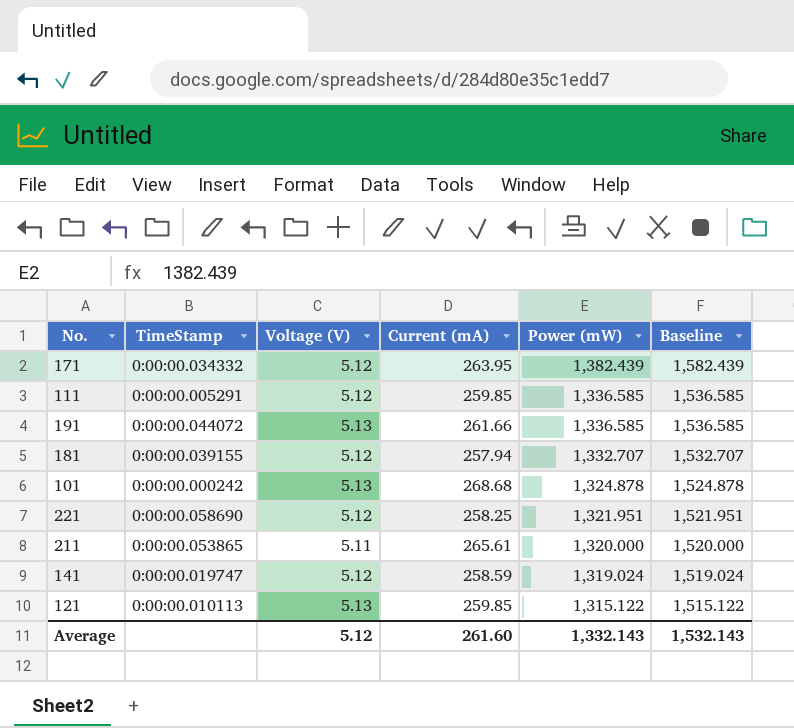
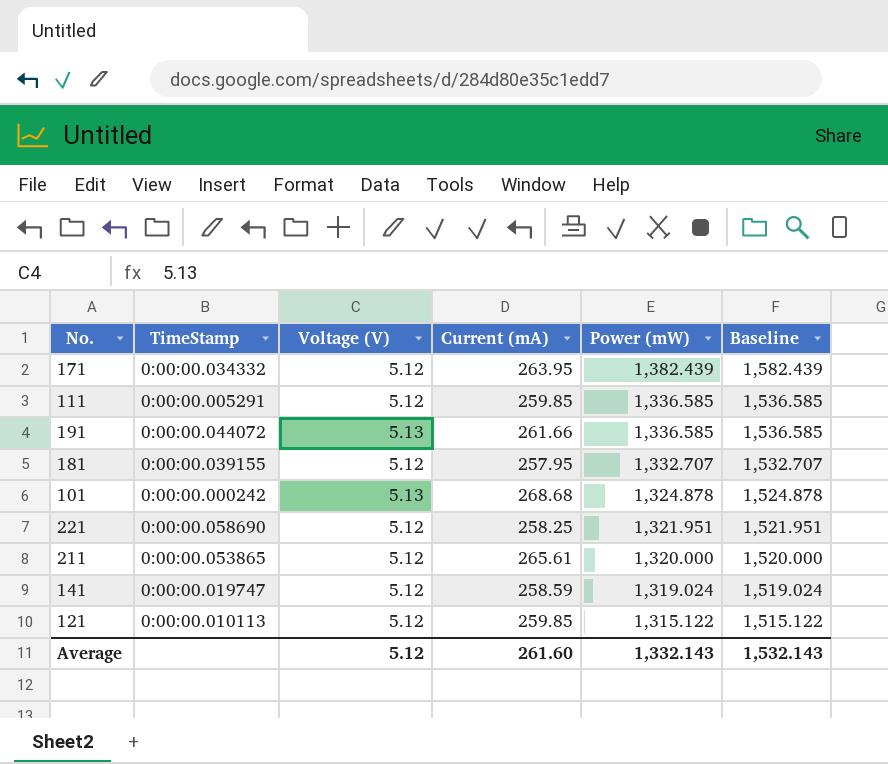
181 | Current (mA): 257.94 -> 257.95
211 | Voltage (V): 5.11 -> 5.12
121 | Voltage (V): 5.13 -> 5.12

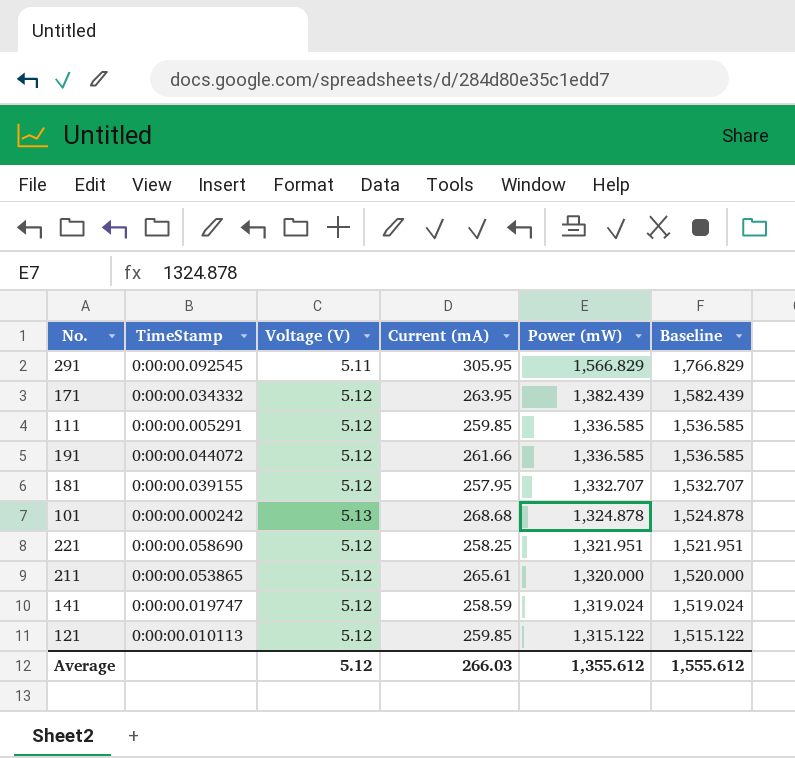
row 291: none -> 0:00:00.092545 | 5.11 | 305.95 | 1,566.829 | 1,766.829
191 | Voltage (V): 5.13 -> 5.12
Average | Current (mA): 261.60 -> 266.03
Average | Power (mW): 1,332.143 -> 1,355.612
Average | Baseline: 1,532.143 -> 1,555.612

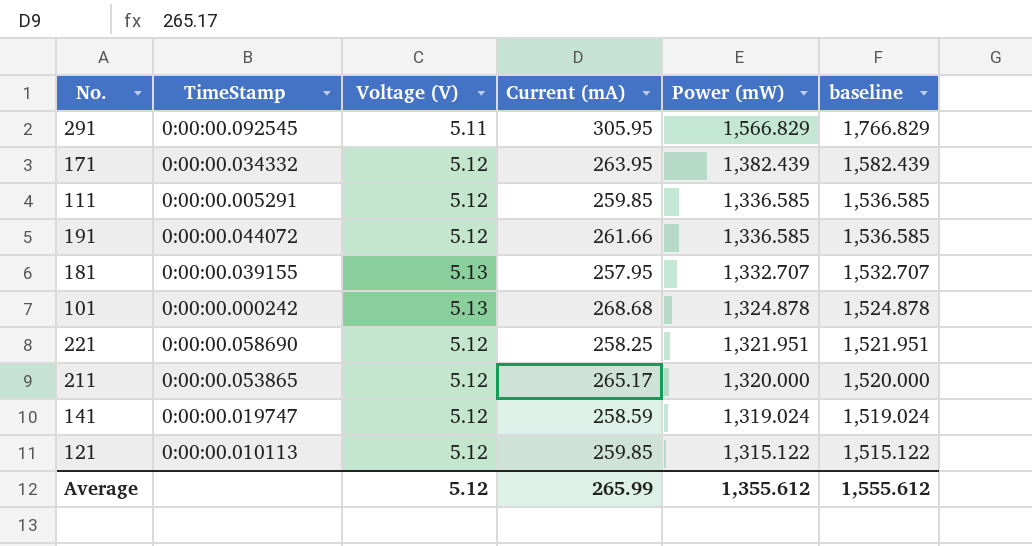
column name: Baseline -> baseline
181 | Voltage (V): 5.12 -> 5.13
211 | Current (mA): 265.61 -> 265.17
Average | Current (mA): 266.03 -> 265.99

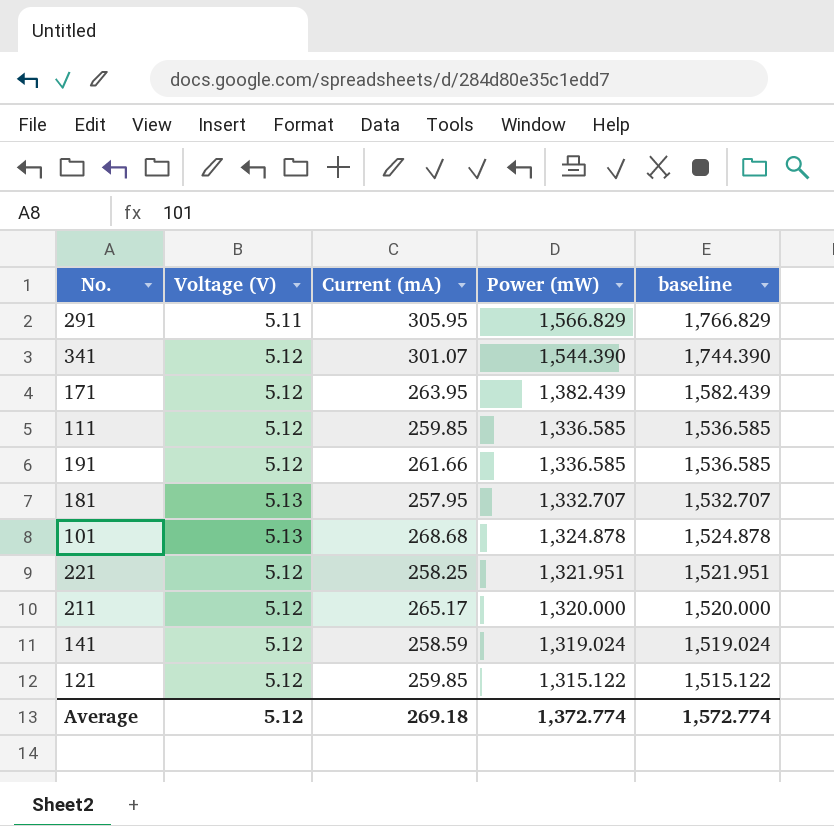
column TimeStamp | position: 2 -> none
row 341: none -> 5.12 | 301.07 | 1,544.390 | 1,744.390
Average | Current (mA): 265.99 -> 269.18
Average | Power (mW): 1,355.612 -> 1,372.774
Average | baseline: 1,555.612 -> 1,572.774

